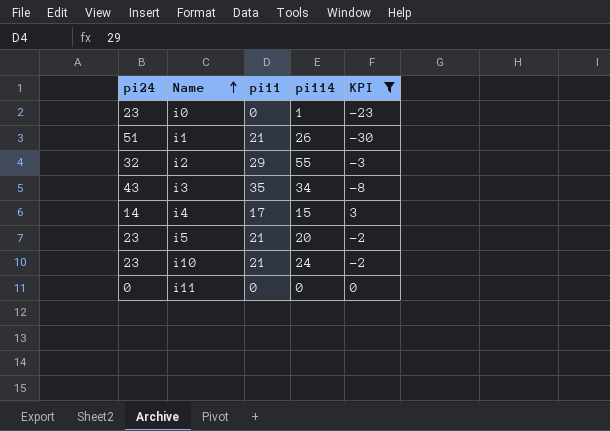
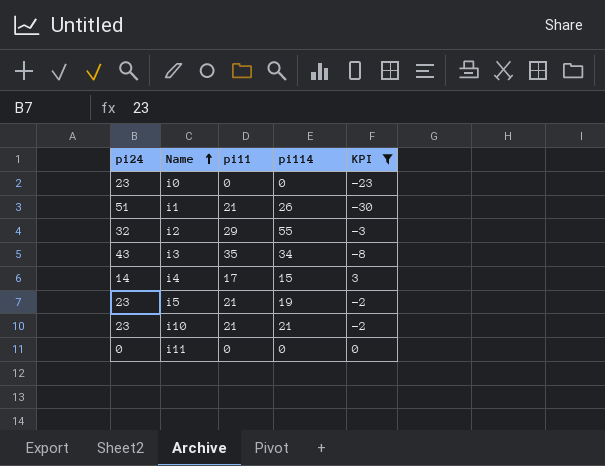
i0 | pi114: 1 -> 0
i5 | pi114: 20 -> 19
i10 | pi114: 24 -> 21

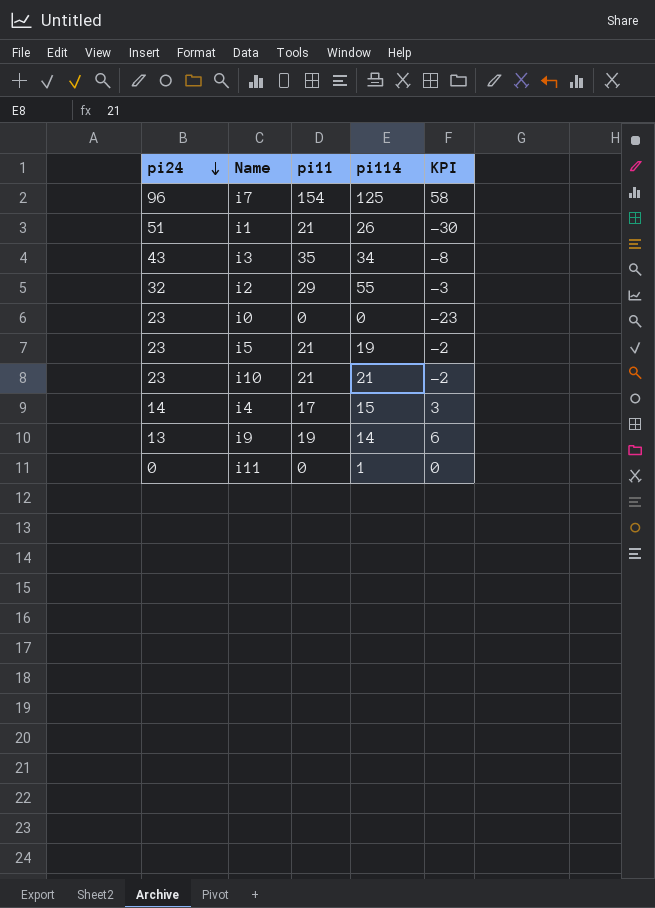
filter: KPI <= 3 -> none
row order: Name ascending -> pi24 descending
i11 | pi114: 0 -> 1

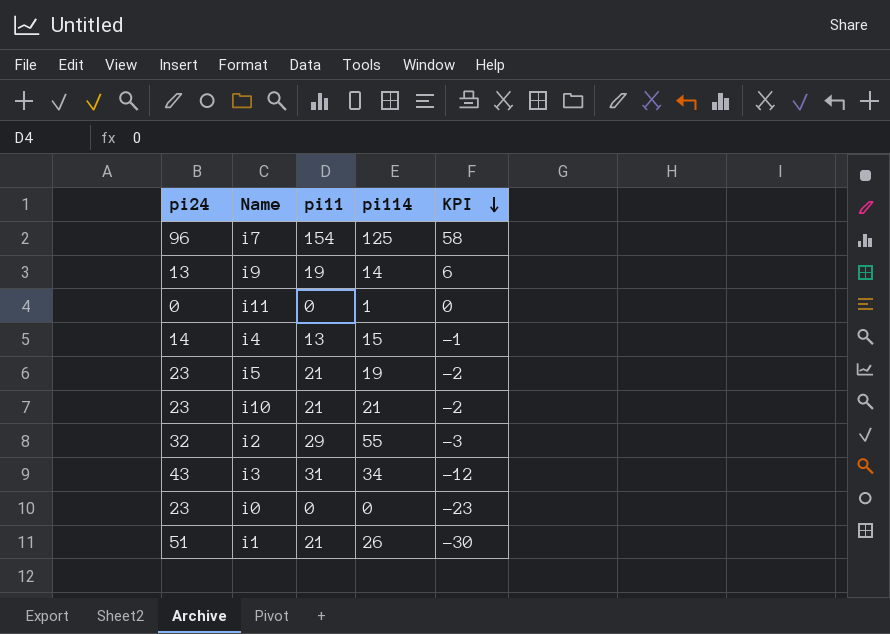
row order: pi24 descending -> KPI descending
i4 | pi11: 17 -> 13
i4 | KPI: 3 -> -1
i3 | pi11: 35 -> 31
i3 | KPI: -8 -> -12

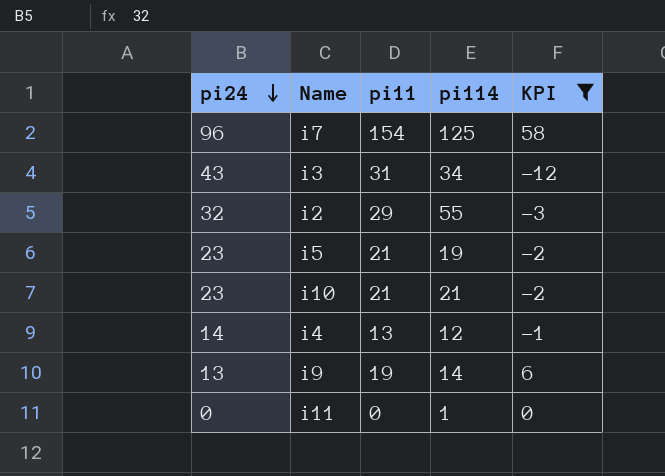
filter: none -> KPI >= -12
row order: KPI descending -> pi24 descending
i4 | pi114: 15 -> 12

